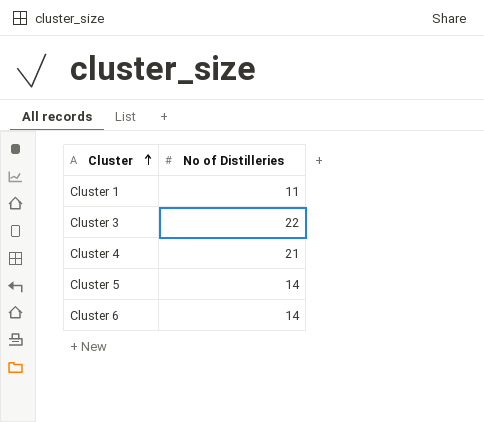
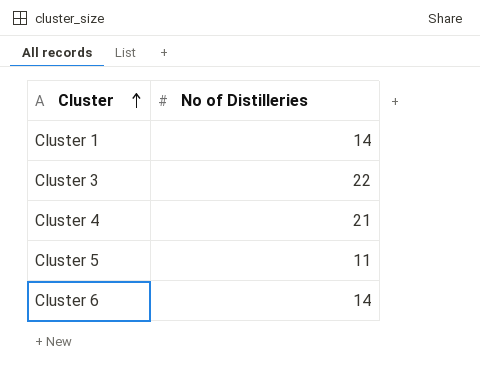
Cluster 1 | No of Distilleries: 11 -> 14
Cluster 5 | No of Distilleries: 14 -> 11

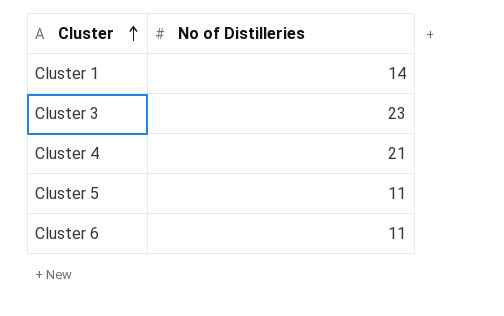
Cluster 3 | No of Distilleries: 22 -> 23
Cluster 6 | No of Distilleries: 14 -> 11

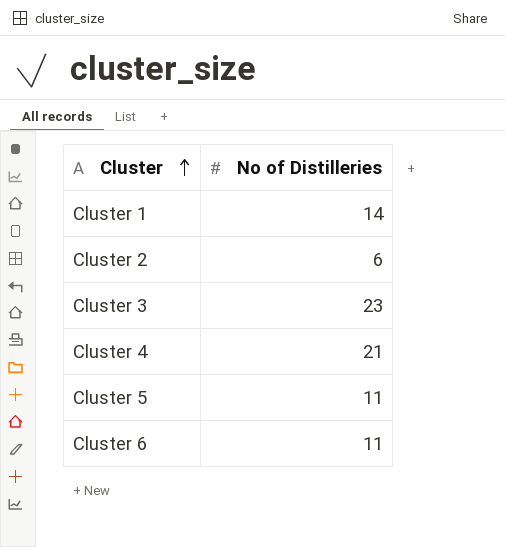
row Cluster 2: none -> 6

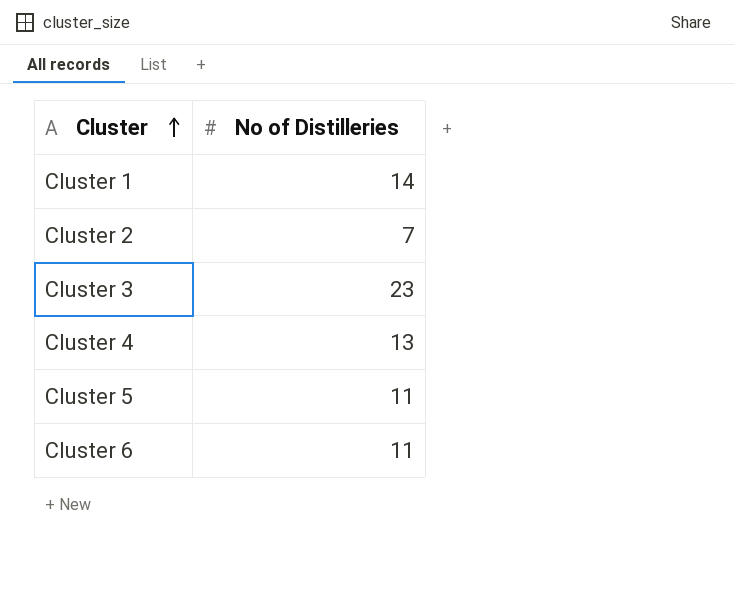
Cluster 2 | No of Distilleries: 6 -> 7
Cluster 4 | No of Distilleries: 21 -> 13

